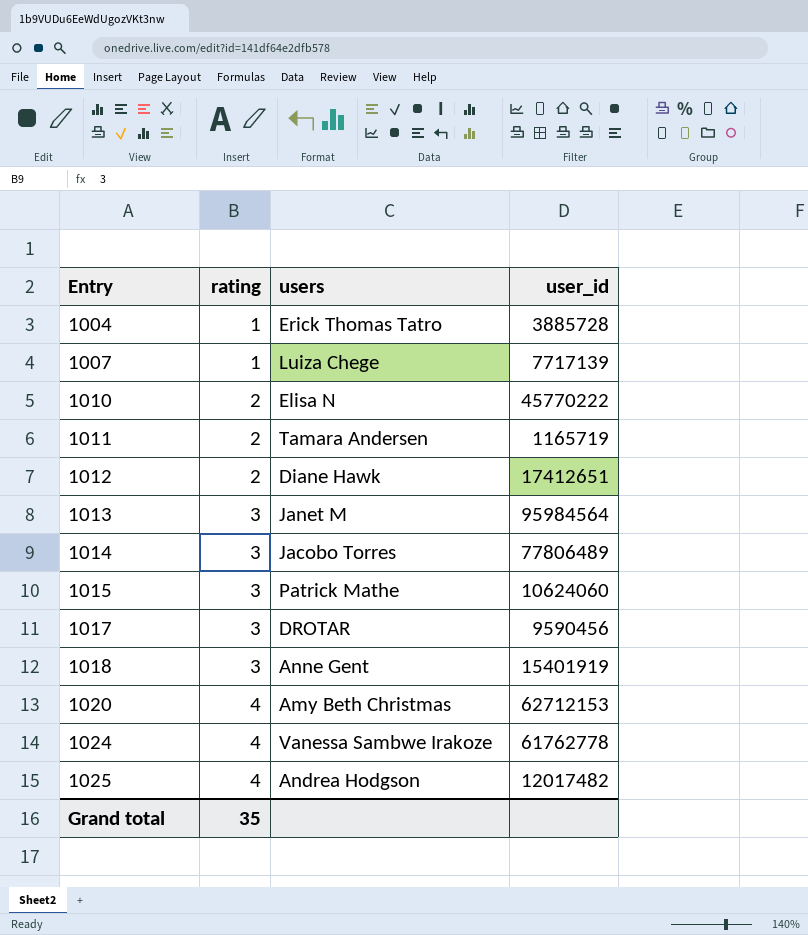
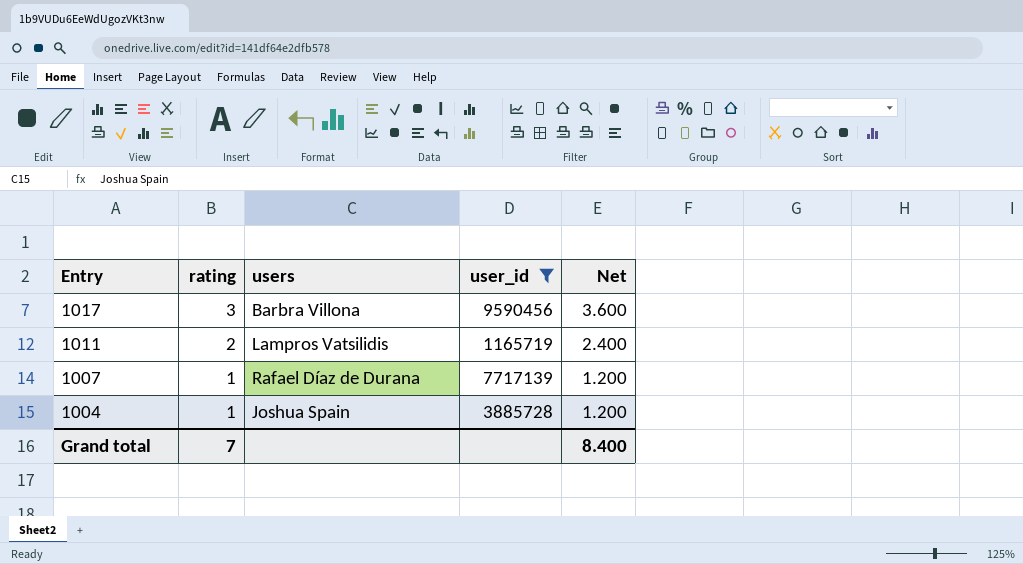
filter: none -> user_id <= 9590456
row order: Entry ascending -> Entry descending
column Net | formula: none -> [rating] * 1.2
1017 | users: DROTAR -> Barbra Villona
1011 | users: Tamara Andersen -> Lampros Vatsilidis
1007 | users: Luiza Chege -> Rafael Díaz de Durana
1004 | users: Erick Thomas Tatro -> Joshua Spain
Grand total | rating: 35 -> 7

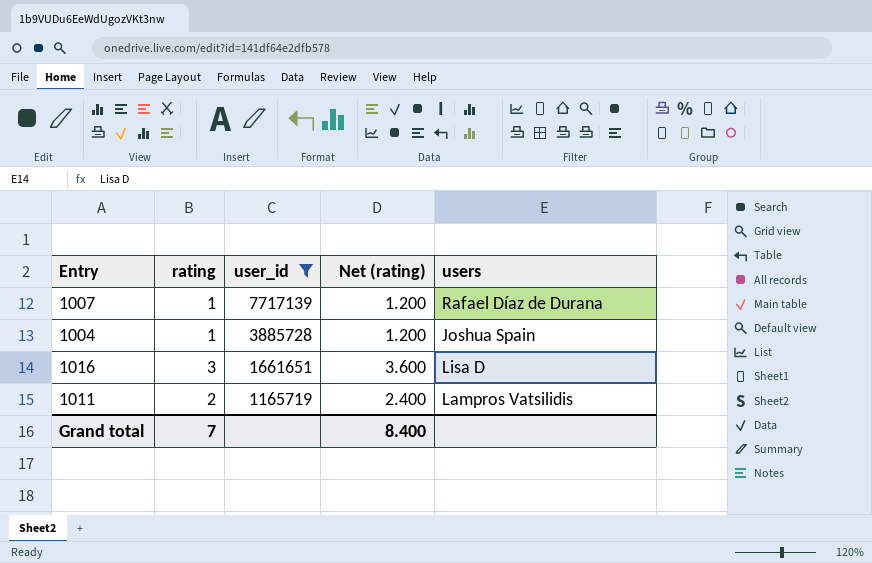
row order: Entry descending -> user_id descending
column name: Net -> Net (rating)
column users | position: 3 -> 5
row 1017: 3 | Barbra Villona | 9590456 | 3.600 -> none
row 1016: none -> 3 | 1661651 | 3.600 | Lisa D

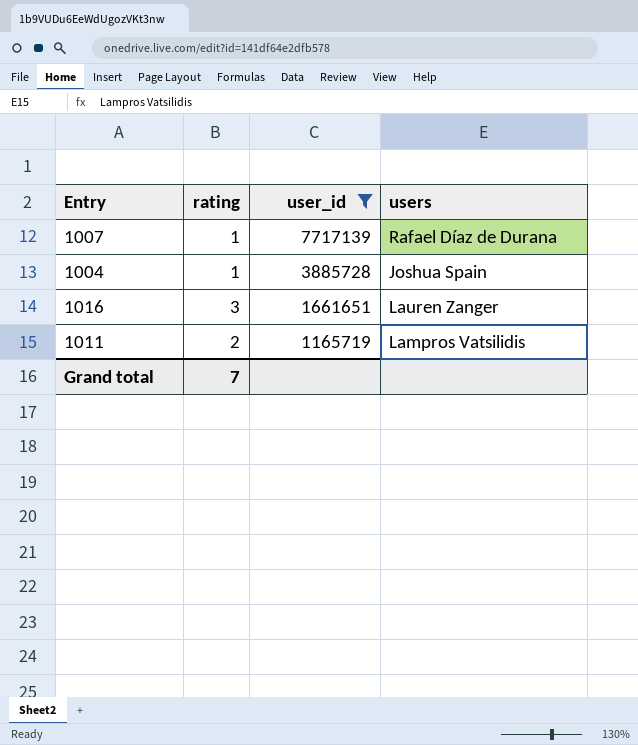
column Net (rating) | formula: [rating] * 1.2 -> none
1016 | users: Lisa D -> Lauren Zanger

